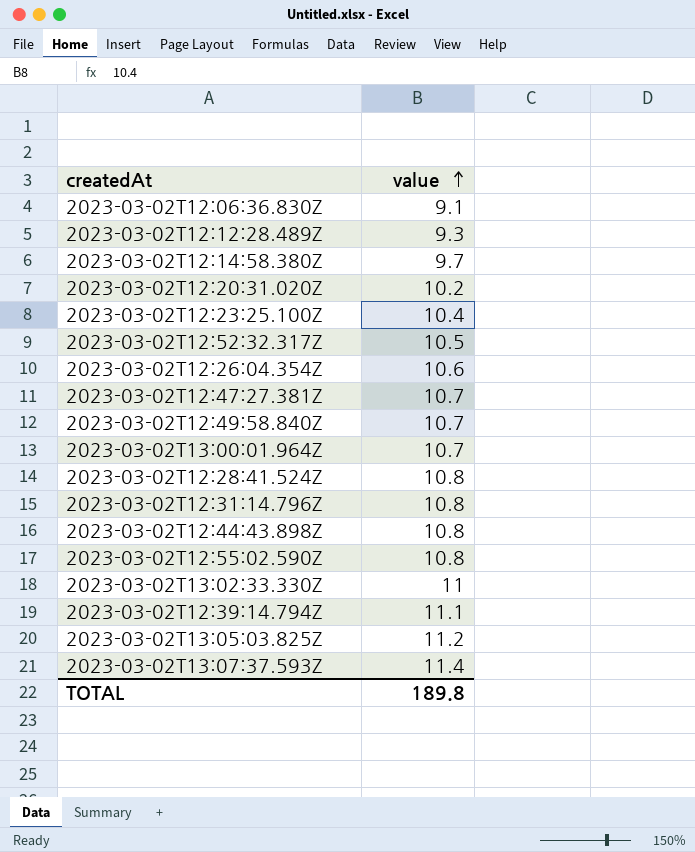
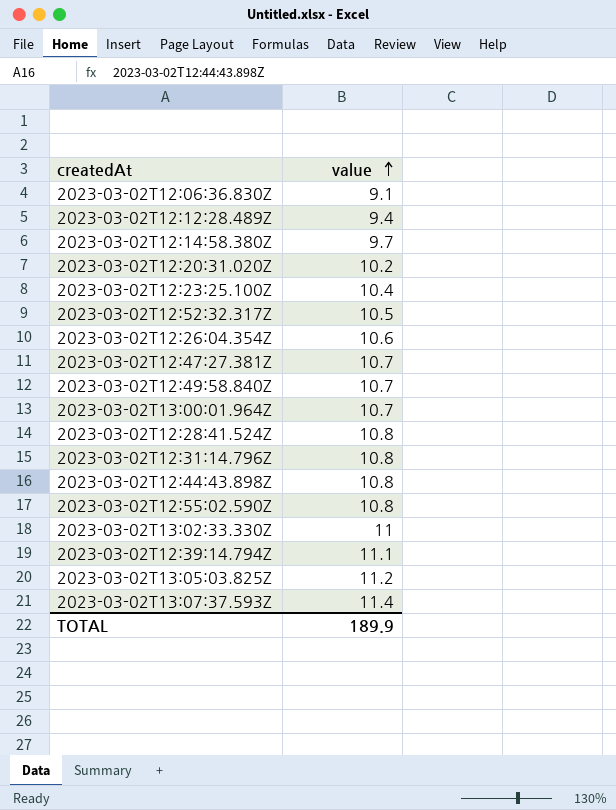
2023-03-02T12:12:28.489Z | value: 9.3 -> 9.4
TOTAL | value: 189.8 -> 189.9

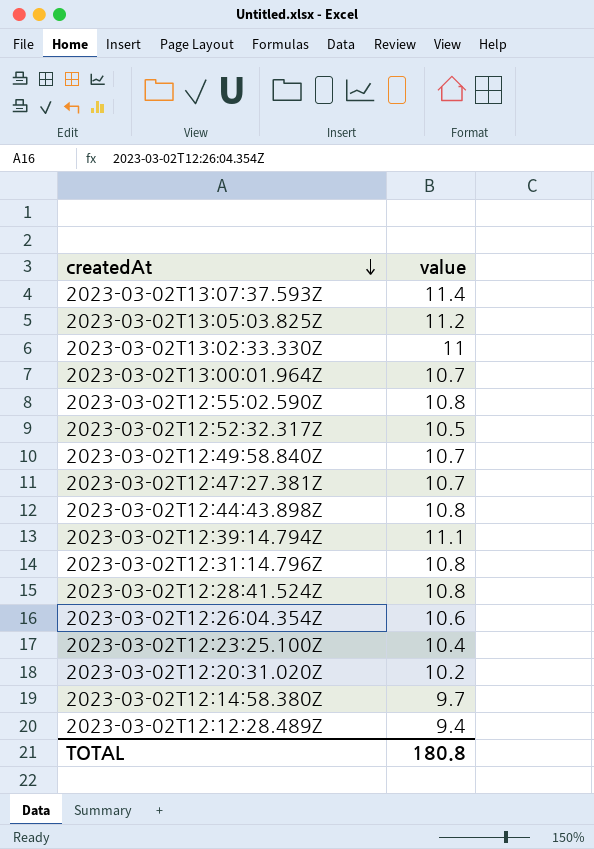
row order: value ascending -> createdAt descending
row 2023-03-02T12:06:36.830Z: 9.1 -> none
TOTAL | value: 189.9 -> 180.8

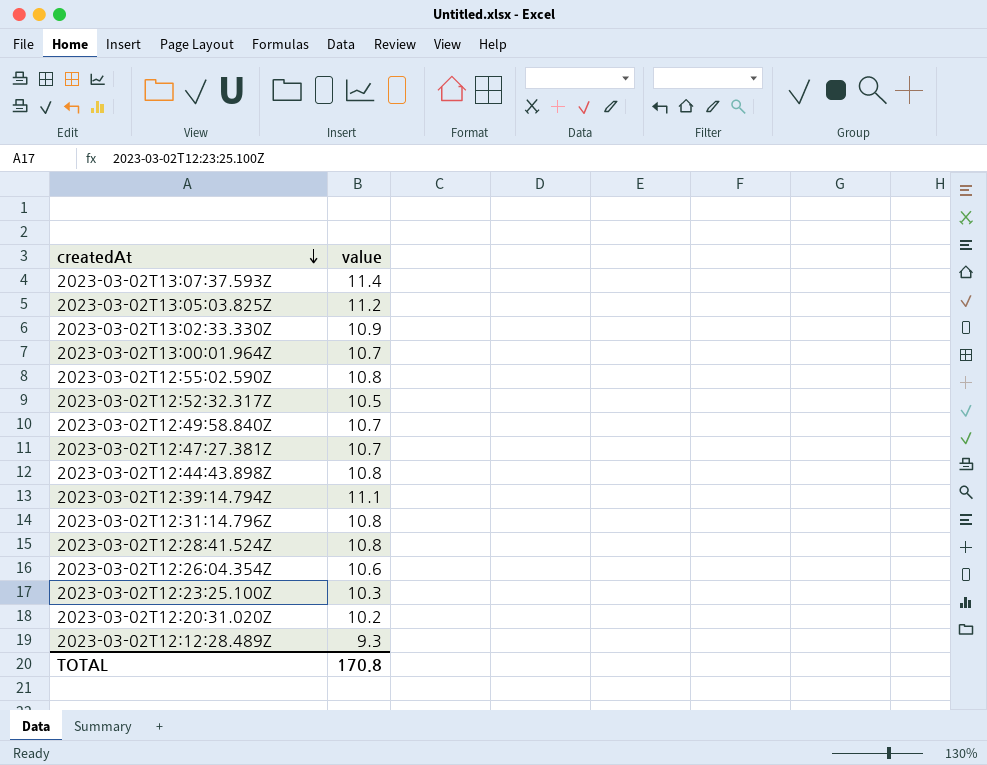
row 2023-03-02T12:14:58.380Z: 9.7 -> none
2023-03-02T13:02:33.330Z | value: 11 -> 10.9
2023-03-02T12:23:25.100Z | value: 10.4 -> 10.3
2023-03-02T12:12:28.489Z | value: 9.4 -> 9.3
TOTAL | value: 180.8 -> 170.8

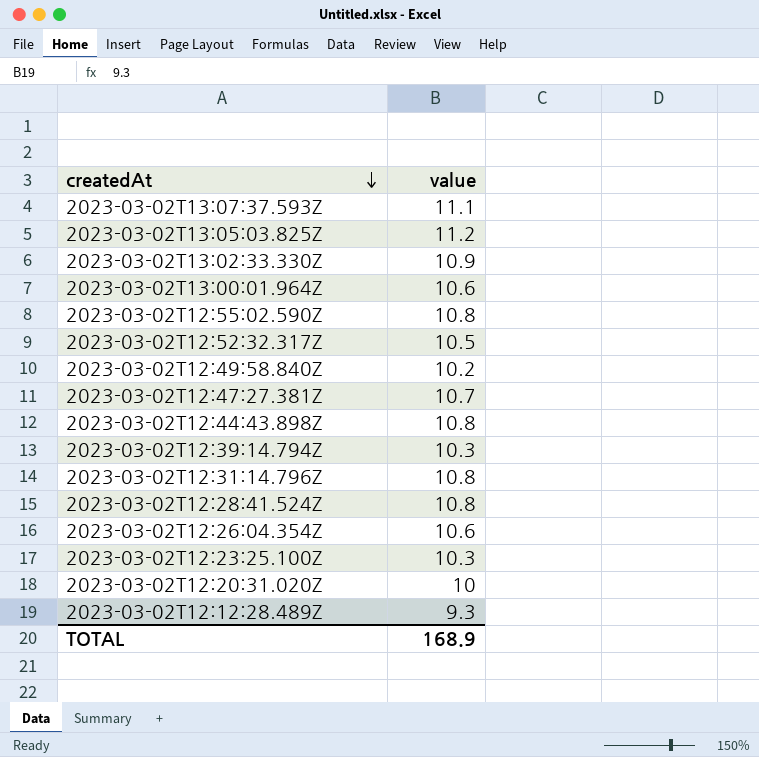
2023-03-02T13:07:37.593Z | value: 11.4 -> 11.1
2023-03-02T13:00:01.964Z | value: 10.7 -> 10.6
2023-03-02T12:49:58.840Z | value: 10.7 -> 10.2
2023-03-02T12:39:14.794Z | value: 11.1 -> 10.3
2023-03-02T12:20:31.020Z | value: 10.2 -> 10
TOTAL | value: 170.8 -> 168.9

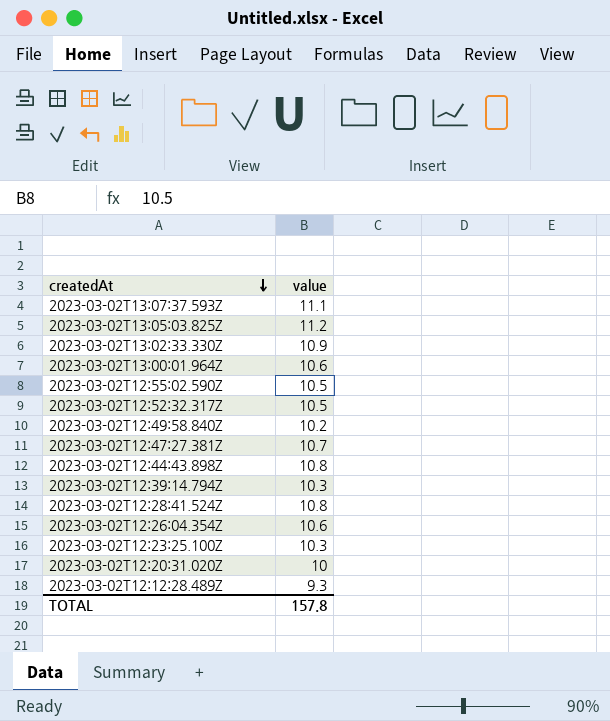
row 2023-03-02T12:31:14.796Z: 10.8 -> none
2023-03-02T12:55:02.590Z | value: 10.8 -> 10.5
TOTAL | value: 168.9 -> 157.8

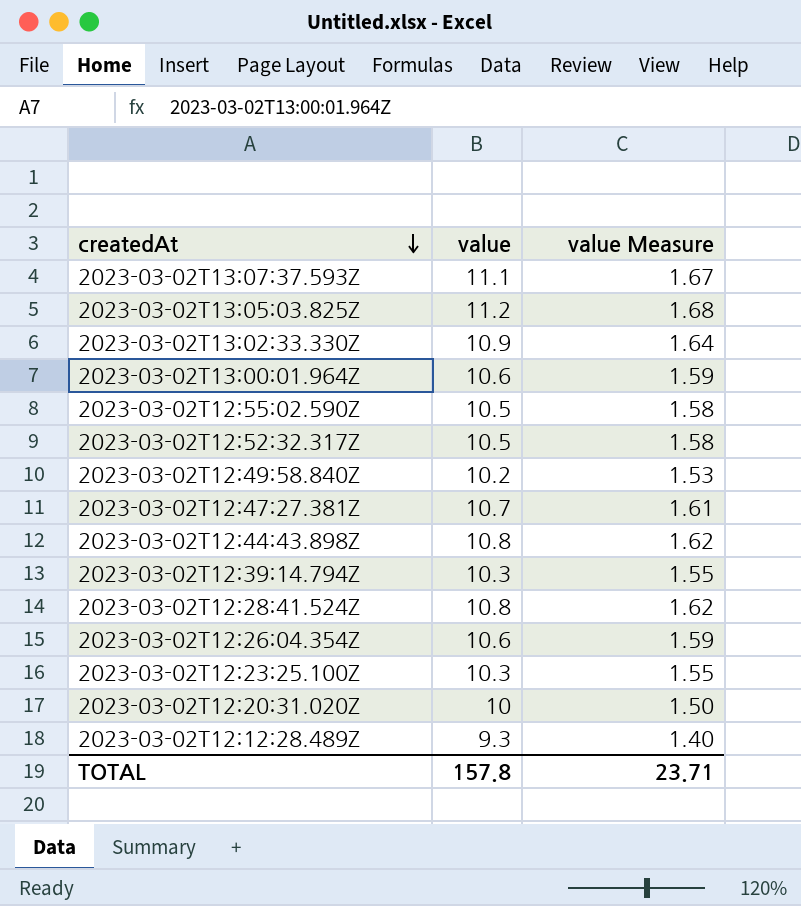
column value Measure | formula: none -> [value] * 0.15

